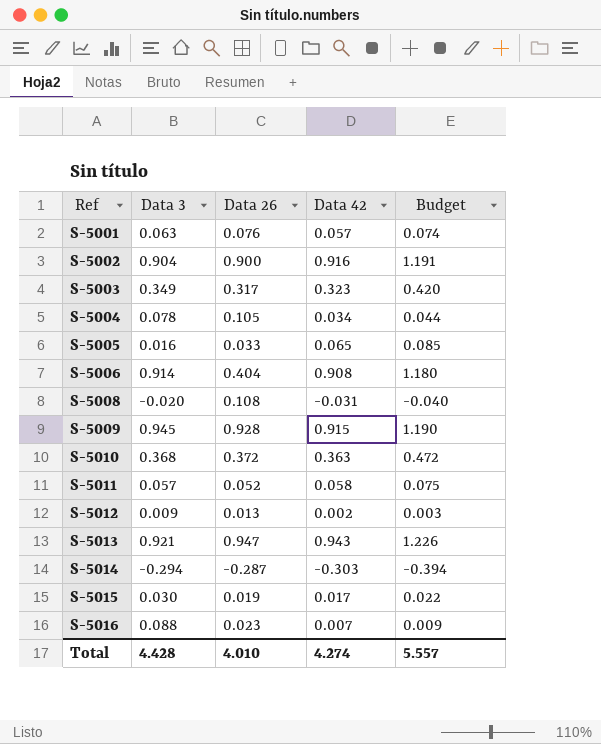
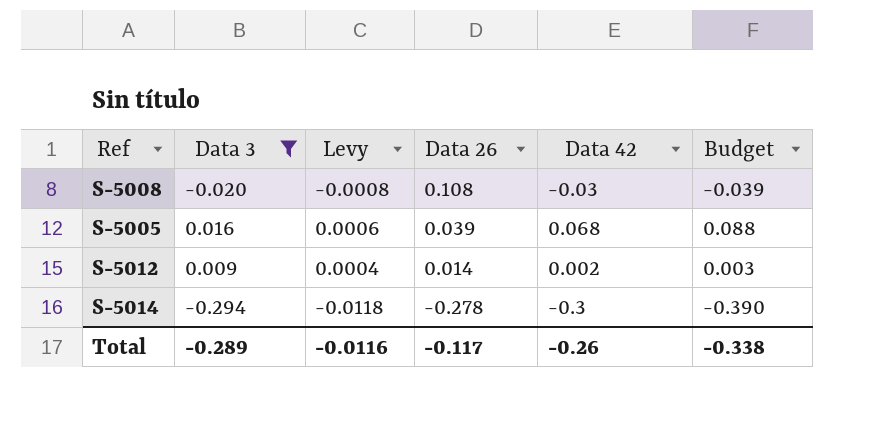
filter: none -> Data 3 <= 0.016
row order: Ref ascending -> Data 26 descending
column Levy | formula: none -> [Data 3] * 0.04
S-5008 | Data 42: -0.031 -> -0.03
S-5008 | Budget: -0.040 -> -0.039
S-5005 | Data 26: 0.033 -> 0.039
S-5005 | Data 42: 0.065 -> 0.068
S-5005 | Budget: 0.085 -> 0.088
S-5012 | Data 26: 0.013 -> 0.014
S-5014 | Data 26: -0.287 -> -0.278
S-5014 | Data 42: -0.303 -> -0.3
S-5014 | Budget: -0.394 -> -0.390
Total | Data 3: 4.428 -> -0.289
Total | Data 26: 4.010 -> -0.117
Total | Data 42: 4.274 -> -0.26
Total | Budget: 5.557 -> -0.338

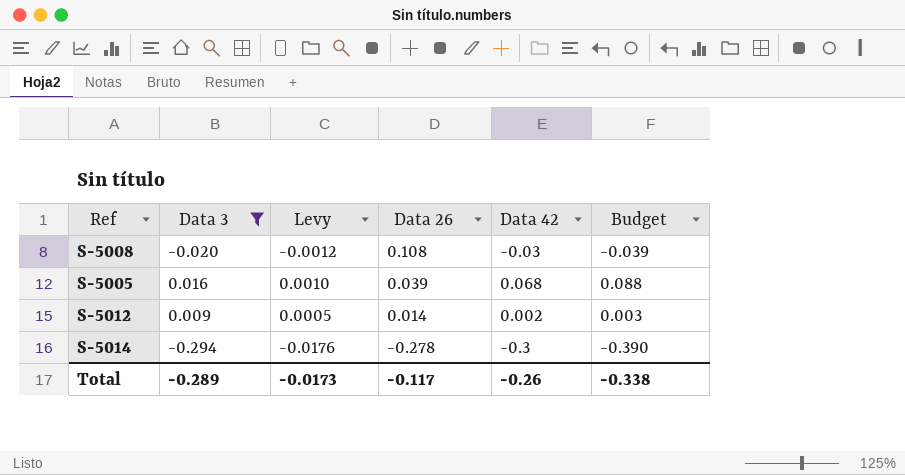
column Levy | formula: [Data 3] * 0.04 -> [Data 3] * 0.06
Total | Levy: -0.0116 -> -0.0173

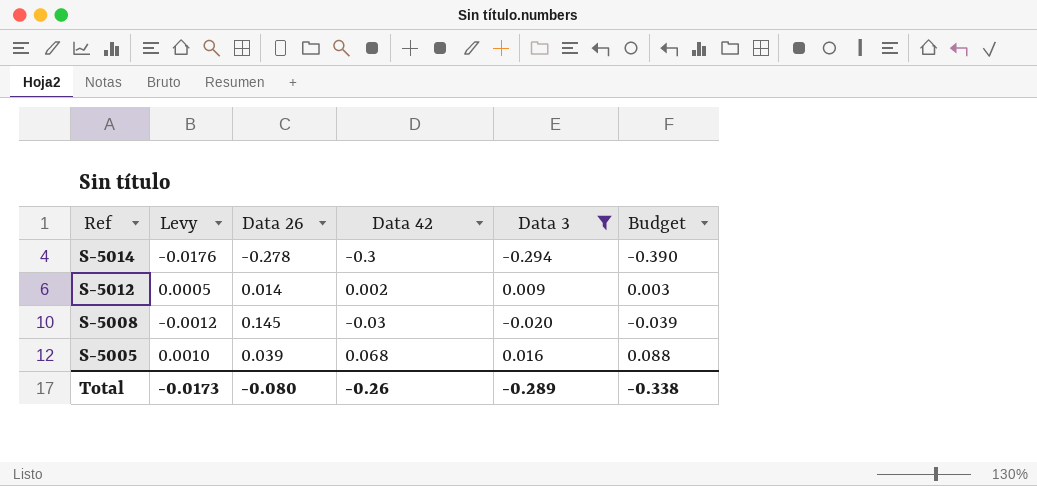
row order: Data 26 descending -> Ref descending
column Data 3 | position: 2 -> 5
S-5008 | Data 26: 0.108 -> 0.145
Total | Data 26: -0.117 -> -0.080

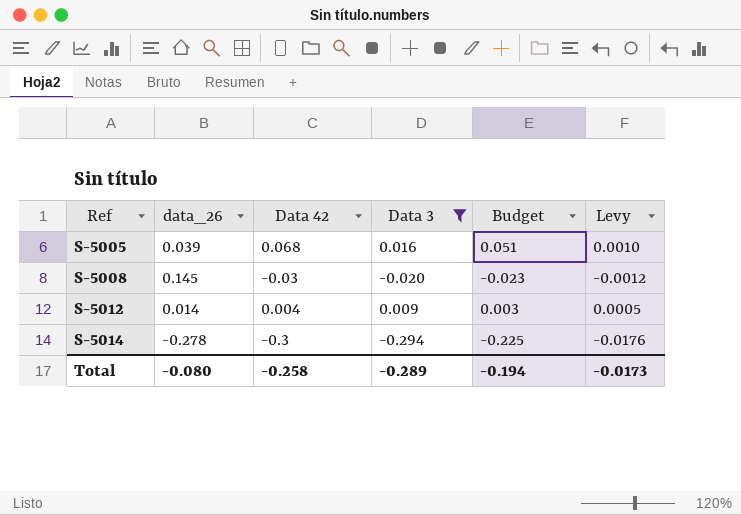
row order: Ref descending -> Ref ascending
column name: Data 26 -> data_26
column Budget | formula: [Data 42] * 1.3 -> [Data 42] * 0.75
column Levy | position: 2 -> 6
S-5012 | Data 42: 0.002 -> 0.004
Total | Data 42: -0.26 -> -0.258
Total | Budget: -0.338 -> -0.194

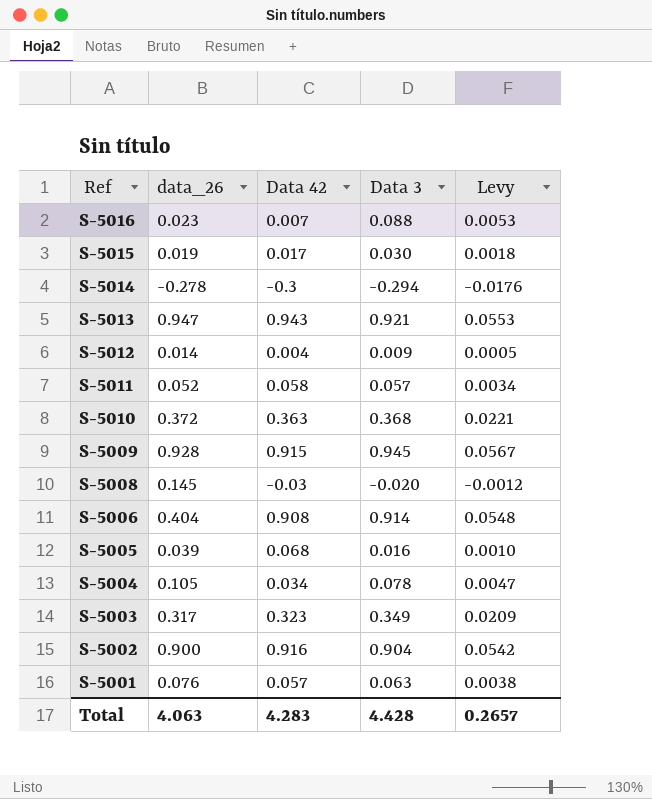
filter: Data 3 <= 0.016 -> none
row order: Ref ascending -> Ref descending
column Budget | formula: [Data 42] * 0.75 -> none
Total | data_26: -0.080 -> 4.063
Total | Data 42: -0.258 -> 4.283
Total | Data 3: -0.289 -> 4.428
Total | Levy: -0.0173 -> 0.2657

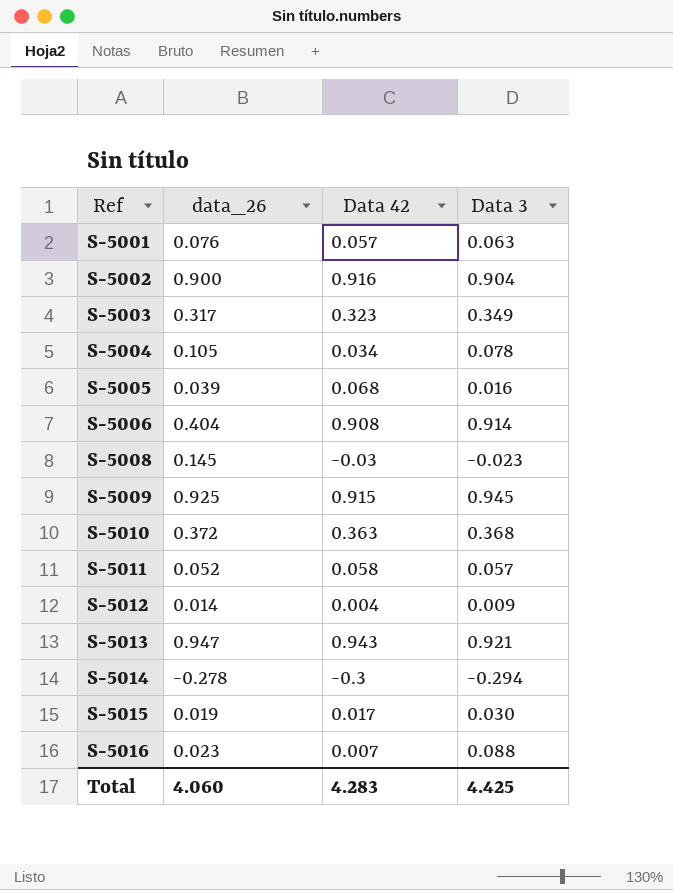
row order: Ref descending -> Ref ascending
column Levy | formula: [Data 3] * 0.06 -> none
S-5008 | Data 3: -0.020 -> -0.023
S-5009 | data_26: 0.928 -> 0.925
Total | data_26: 4.063 -> 4.060
Total | Data 3: 4.428 -> 4.425

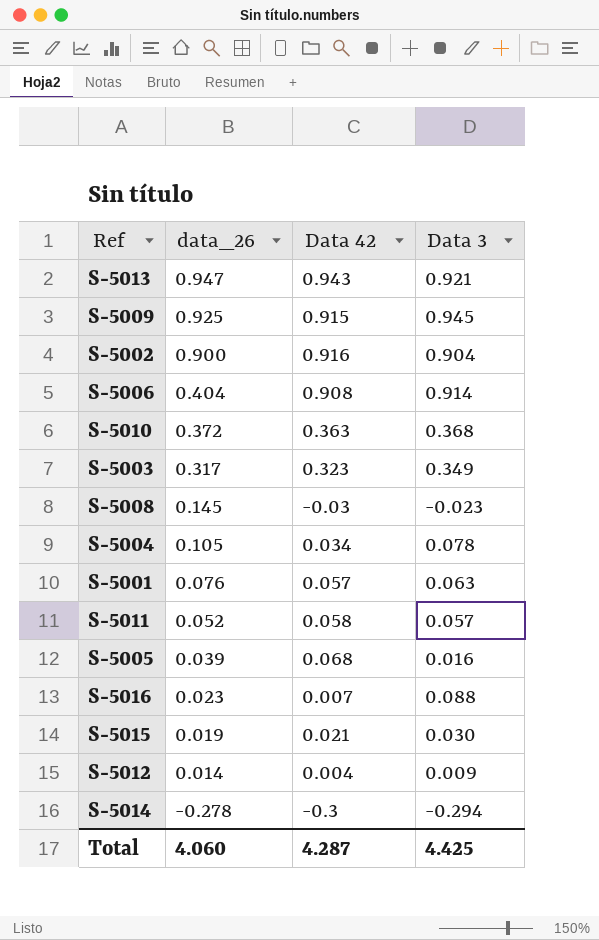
row order: Ref ascending -> data_26 descending
S-5015 | Data 42: 0.017 -> 0.021
Total | Data 42: 4.283 -> 4.287

